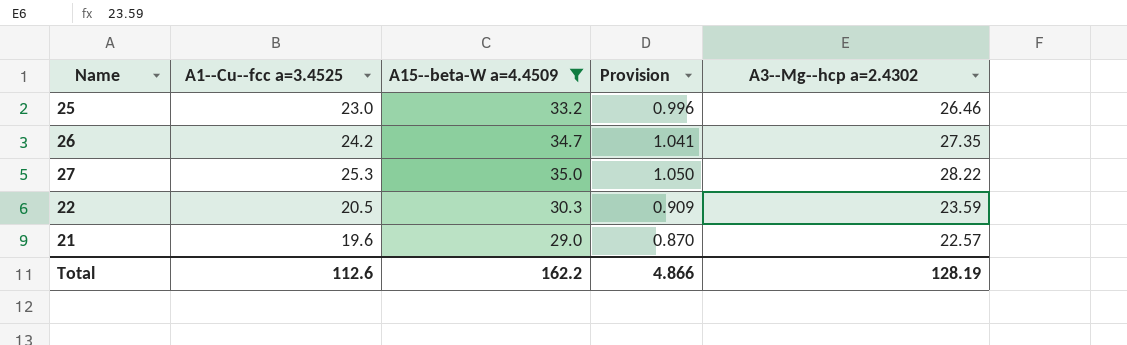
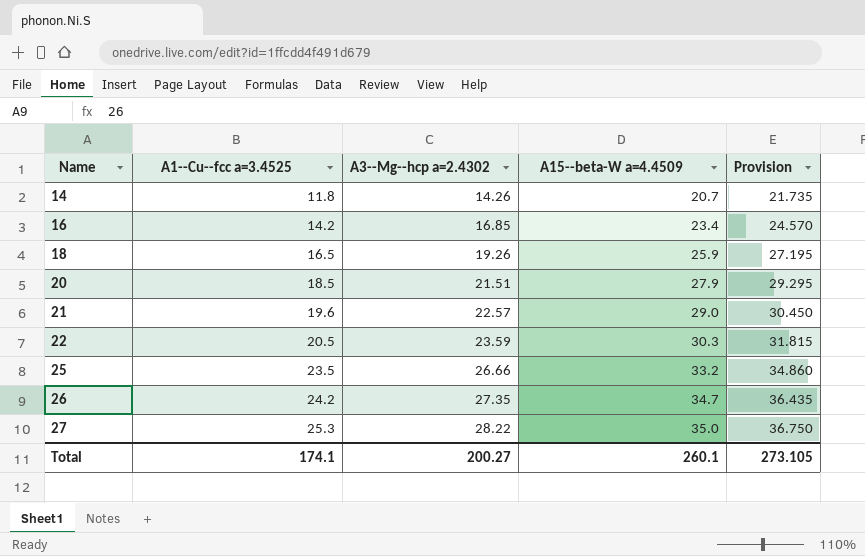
filter: A15--beta-W a=4.4509 >= 29.0 -> none
row order: none -> Name ascending
column A3--Mg--hcp a=2.4302 | position: 5 -> 3
column Provision | formula: [A15--beta-W a=4.4509] * 0.03 -> [A15--beta-W a=4.4509] * 1.05
25 | A1--Cu--fcc a=3.4525: 23.0 -> 23.5
25 | A3--Mg--hcp a=2.4302: 26.46 -> 26.66
Total | A1--Cu--fcc a=3.4525: 112.6 -> 174.1
Total | A3--Mg--hcp a=2.4302: 128.19 -> 200.27
Total | A15--beta-W a=4.4509: 162.2 -> 260.1
Total | Provision: 4.866 -> 273.105

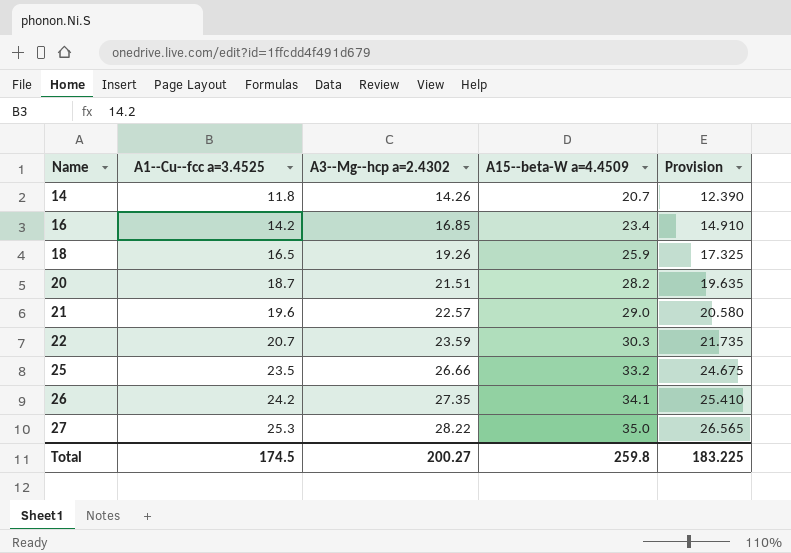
column Provision | formula: [A15--beta-W a=4.4509] * 1.05 -> [A1--Cu--fcc a=3.4525] * 1.05
20 | A1--Cu--fcc a=3.4525: 18.5 -> 18.7
20 | A15--beta-W a=4.4509: 27.9 -> 28.2
22 | A1--Cu--fcc a=3.4525: 20.5 -> 20.7
26 | A15--beta-W a=4.4509: 34.7 -> 34.1
Total | A1--Cu--fcc a=3.4525: 174.1 -> 174.5
Total | A15--beta-W a=4.4509: 260.1 -> 259.8
Total | Provision: 273.105 -> 183.225

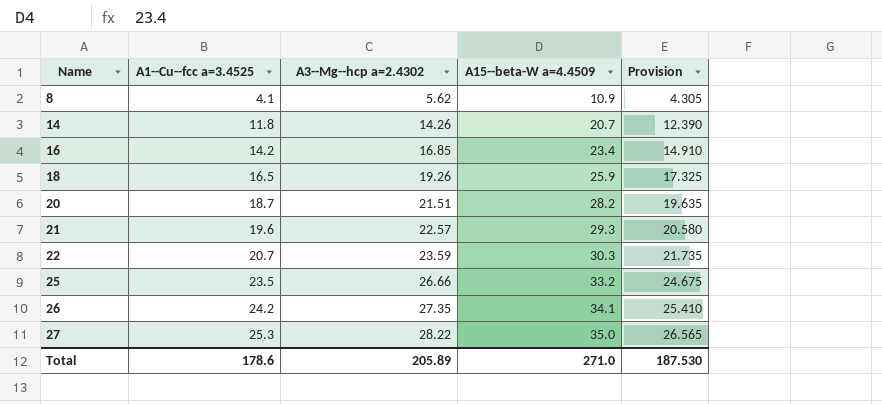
row 8: none -> 4.1 | 5.62 | 10.9 | 4.305
21 | A15--beta-W a=4.4509: 29.0 -> 29.3
Total | A1--Cu--fcc a=3.4525: 174.5 -> 178.6
Total | A3--Mg--hcp a=2.4302: 200.27 -> 205.89
Total | A15--beta-W a=4.4509: 259.8 -> 271.0
Total | Provision: 183.225 -> 187.530

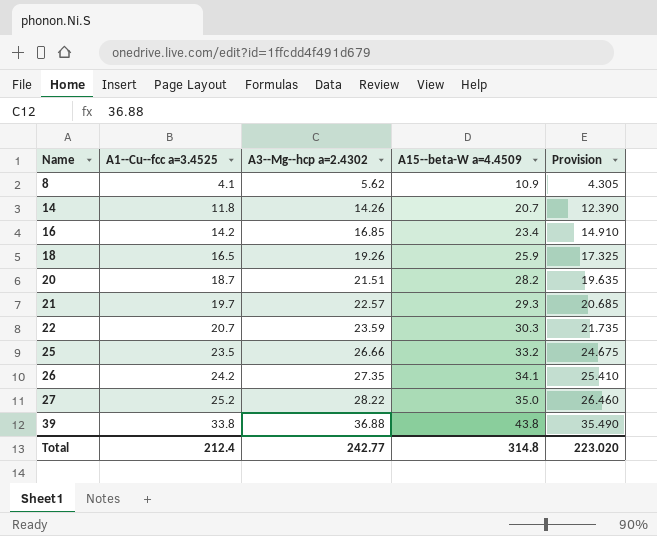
21 | A1--Cu--fcc a=3.4525: 19.6 -> 19.7
21 | Provision: 20.580 -> 20.685
27 | A1--Cu--fcc a=3.4525: 25.3 -> 25.2
27 | Provision: 26.565 -> 26.460
row 39: none -> 33.8 | 36.88 | 43.8 | 35.490
Total | A1--Cu--fcc a=3.4525: 178.6 -> 212.4
Total | A3--Mg--hcp a=2.4302: 205.89 -> 242.77
Total | A15--beta-W a=4.4509: 271.0 -> 314.8
Total | Provision: 187.530 -> 223.020

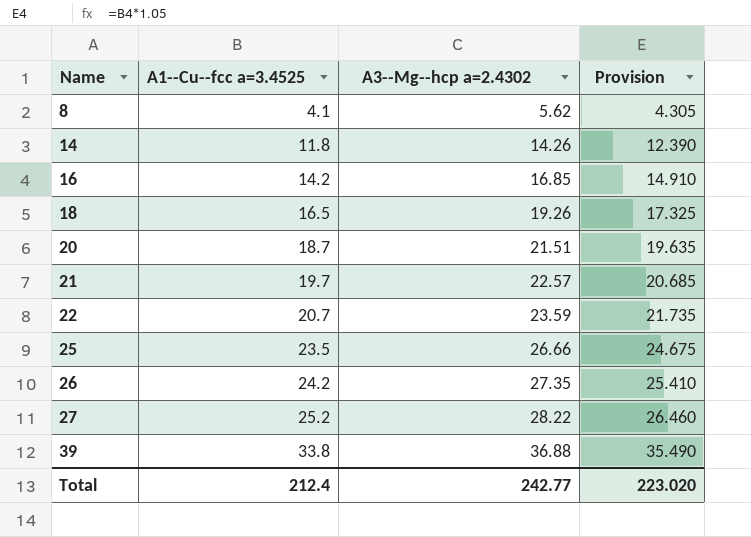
column A15--beta-W a=4.4509 | position: 4 -> none

